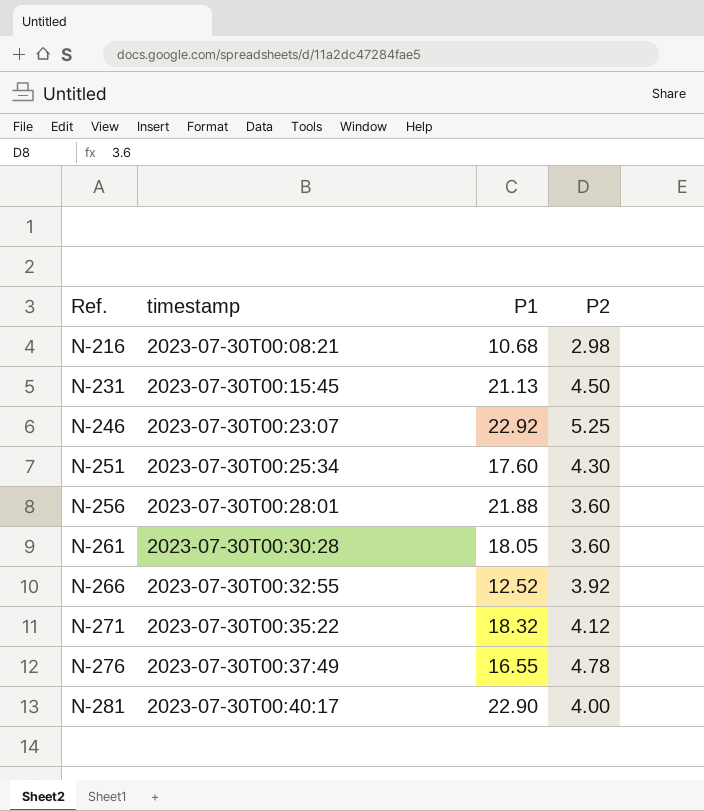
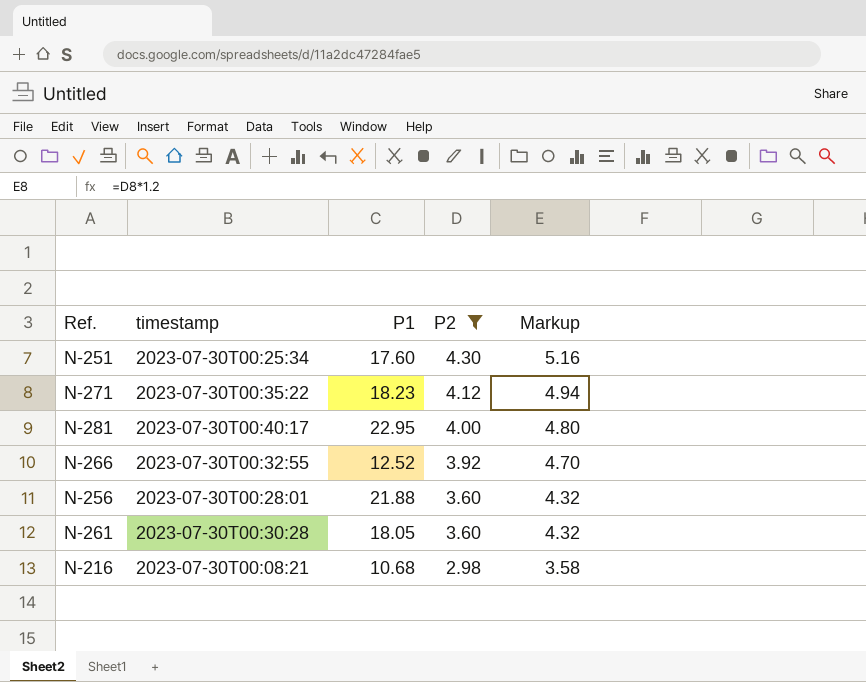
filter: none -> P2 <= 4.30
row order: Ref. ascending -> P2 descending
column Markup | formula: none -> [P2] * 1.2
N-271 | P1: 18.32 -> 18.23
N-281 | P1: 22.90 -> 22.95

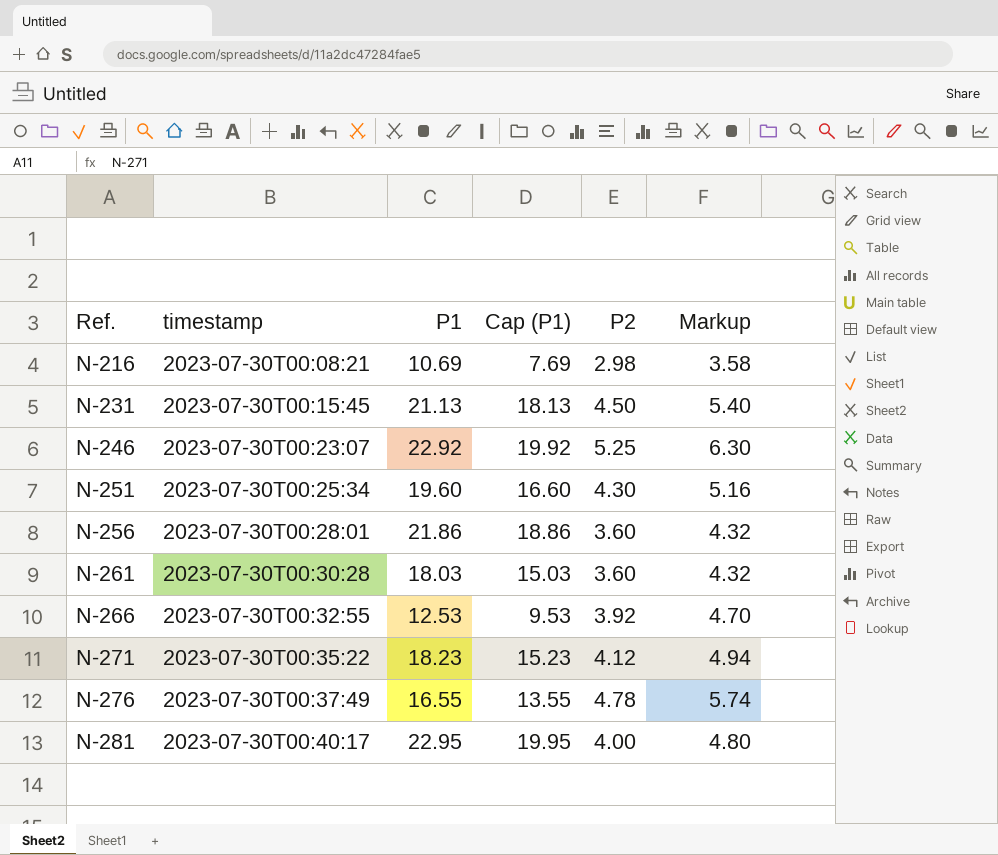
filter: P2 <= 4.30 -> none
row order: P2 descending -> Ref. ascending
column Cap (P1) | formula: none -> [P1] - 3
N-216 | P1: 10.68 -> 10.69
N-251 | P1: 17.60 -> 19.60
N-256 | P1: 21.88 -> 21.86
N-261 | P1: 18.05 -> 18.03
N-266 | P1: 12.52 -> 12.53

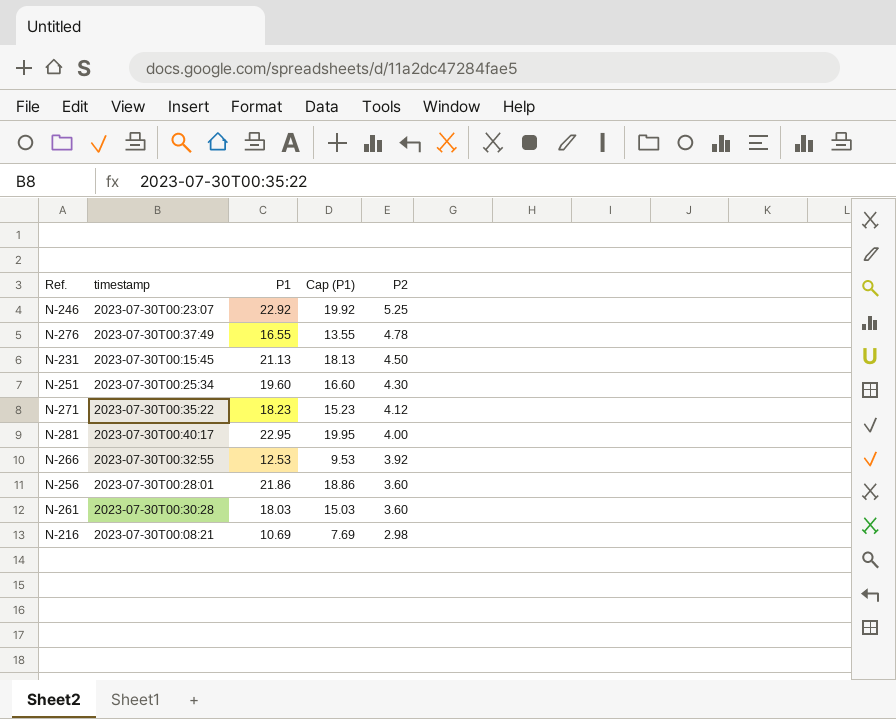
row order: Ref. ascending -> P2 descending
column Markup | formula: [P2] * 1.2 -> none

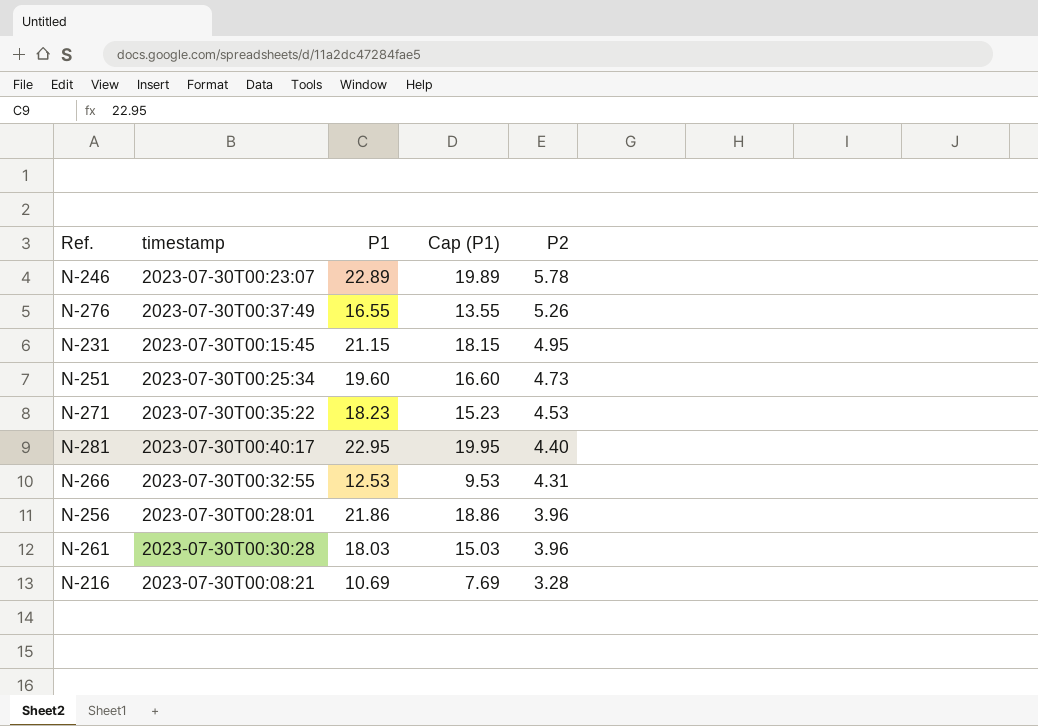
N-246 | P1: 22.92 -> 22.89
N-246 | Cap (P1): 19.92 -> 19.89
N-246 | P2: 5.25 -> 5.78
N-276 | P2: 4.78 -> 5.26
N-231 | P1: 21.13 -> 21.15
N-231 | Cap (P1): 18.13 -> 18.15
N-231 | P2: 4.50 -> 4.95
N-251 | P2: 4.30 -> 4.73
N-271 | P2: 4.12 -> 4.53
N-281 | P2: 4.00 -> 4.40
N-266 | P2: 3.92 -> 4.31
N-256 | P2: 3.60 -> 3.96
N-261 | P2: 3.60 -> 3.96
N-216 | P2: 2.98 -> 3.28

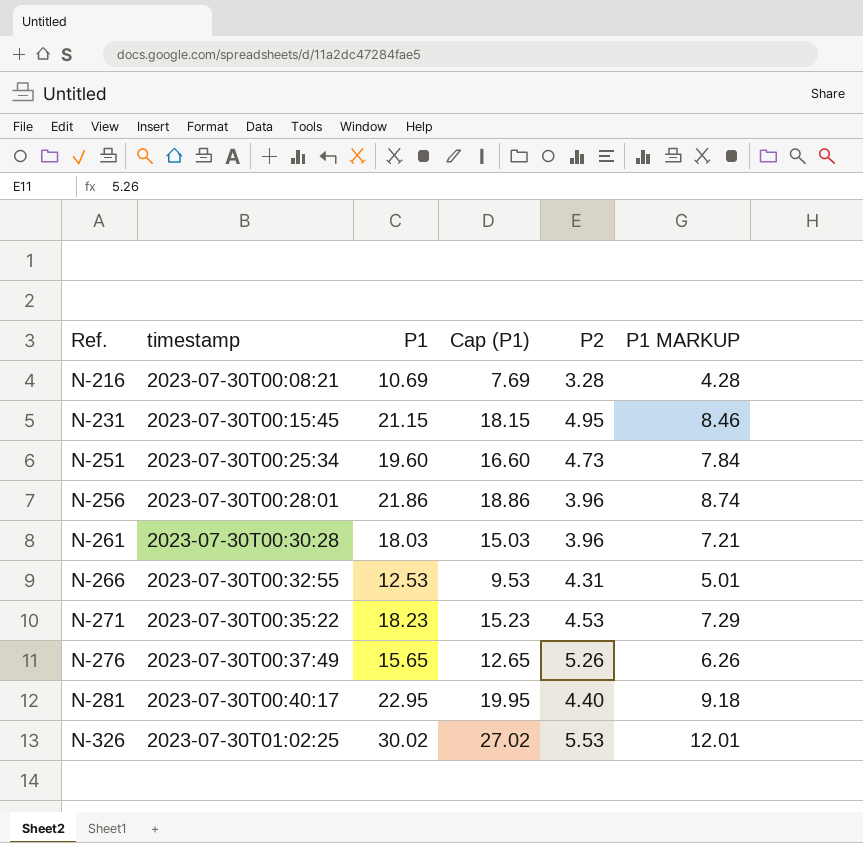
row order: P2 descending -> Ref. ascending
column P1 MARKUP | formula: none -> [P1] * 0.4
row N-246: 2023-07-30T00:23:07 | 22.89 | 19.89 | 5.78 -> none
N-276 | P1: 16.55 -> 15.65
N-276 | Cap (P1): 13.55 -> 12.65
row N-326: none -> 2023-07-30T01:02:25 | 30.02 | 27.02 | 5.53 | 12.01

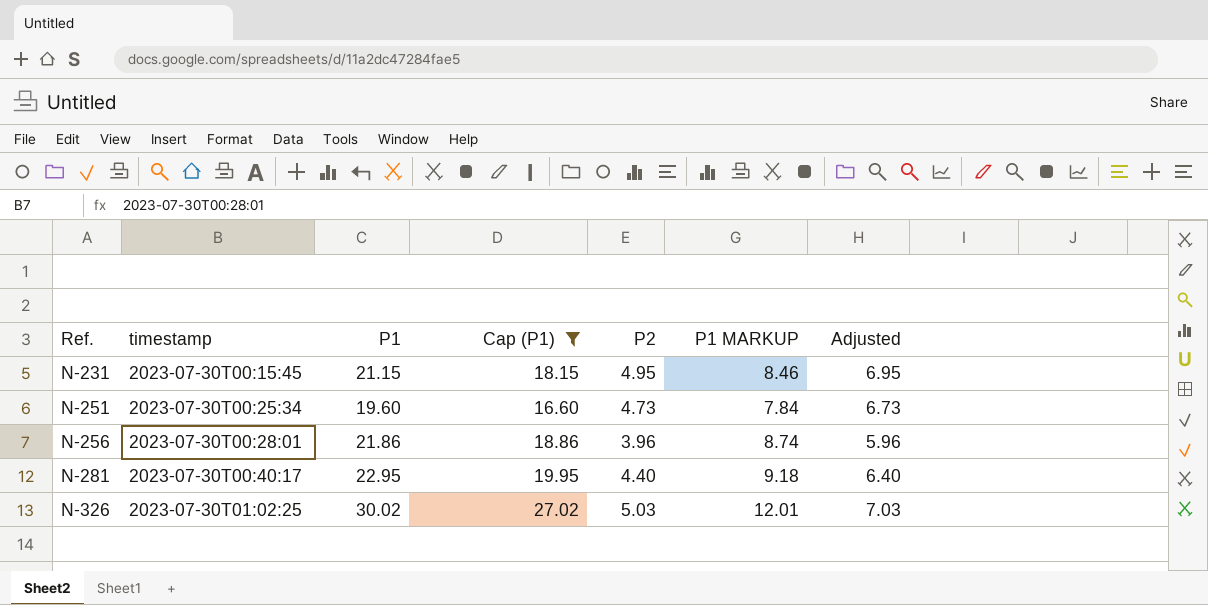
filter: none -> Cap (P1) >= 16.60
column Adjusted | formula: none -> [P2] + 2
N-326 | P2: 5.53 -> 5.03

